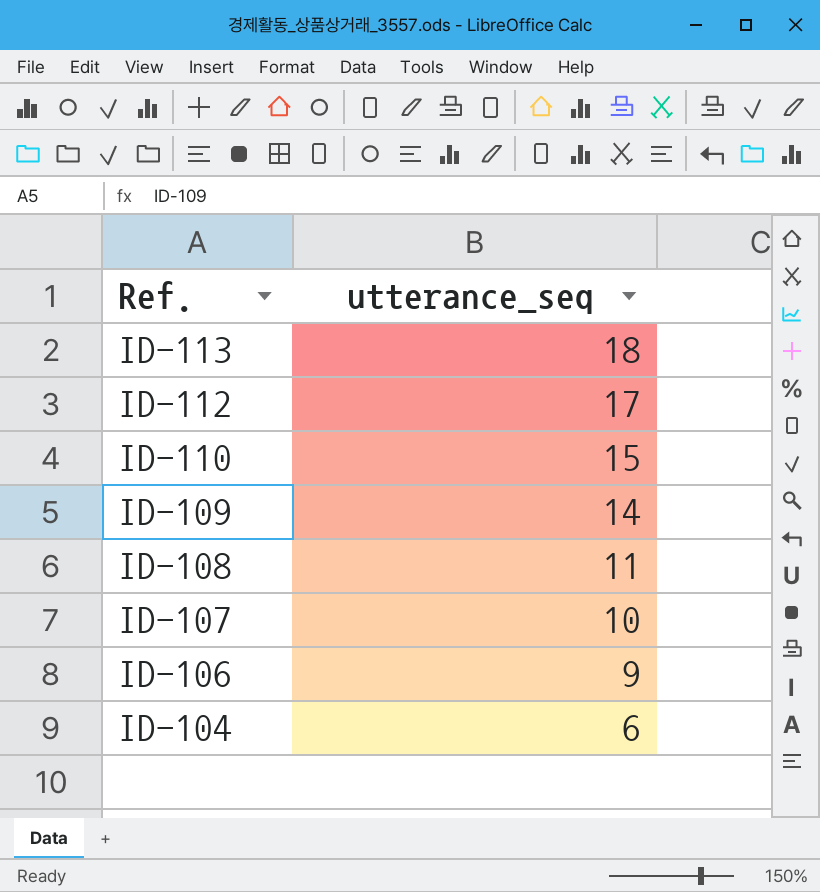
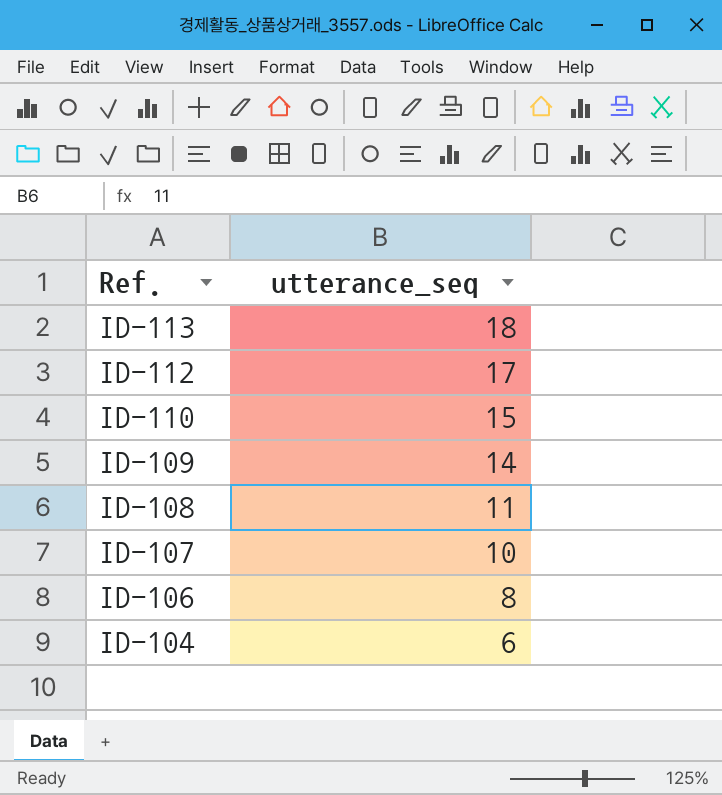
ID-106 | utterance_seq: 9 -> 8

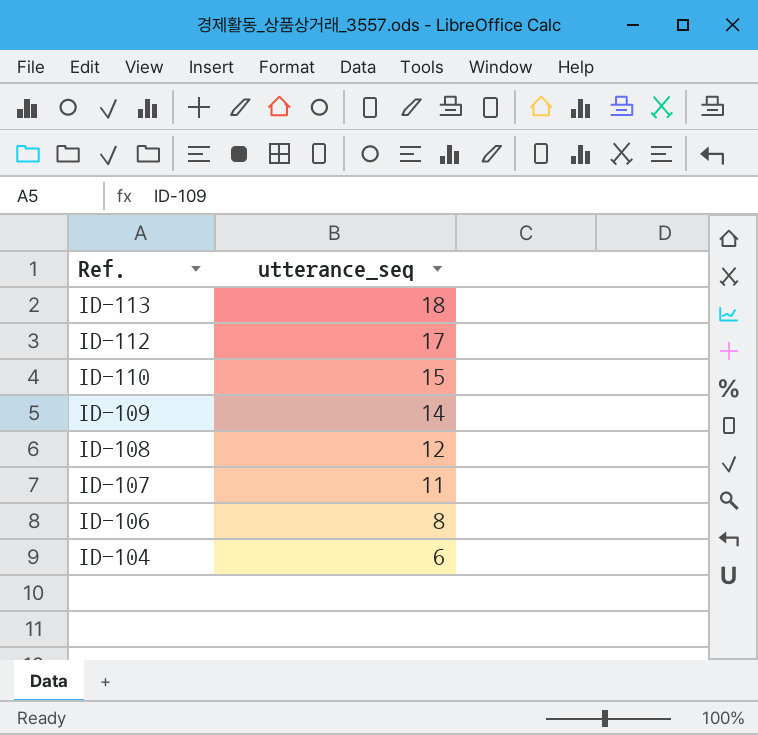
ID-108 | utterance_seq: 11 -> 12
ID-107 | utterance_seq: 10 -> 11

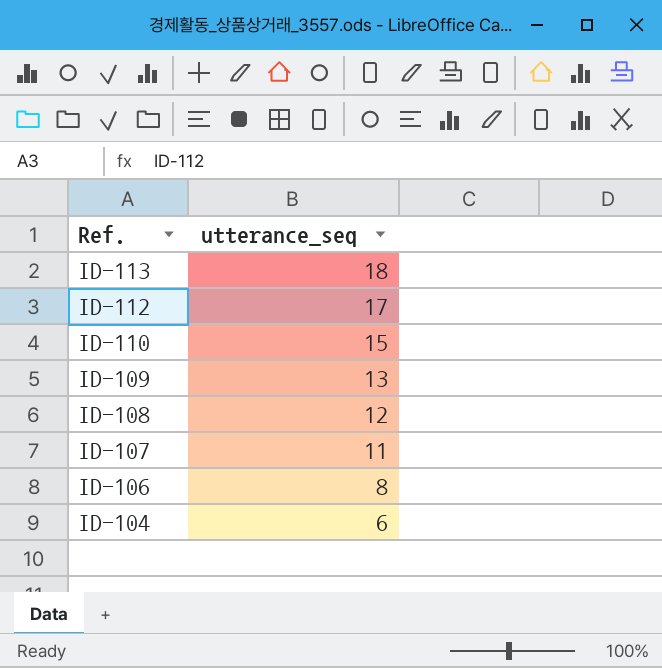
ID-109 | utterance_seq: 14 -> 13

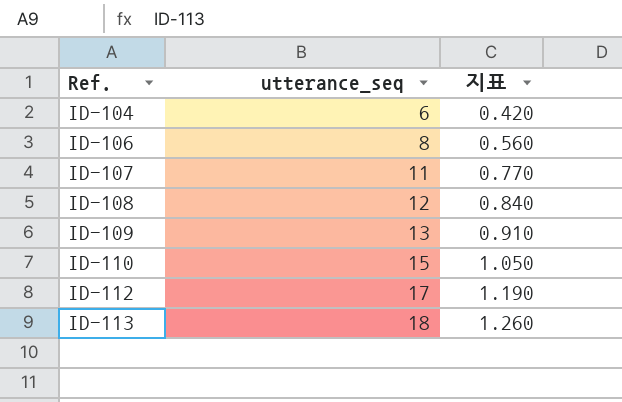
row order: Ref. descending -> Ref. ascending
column 지표 | formula: none -> [utterance_seq] * 0.07

